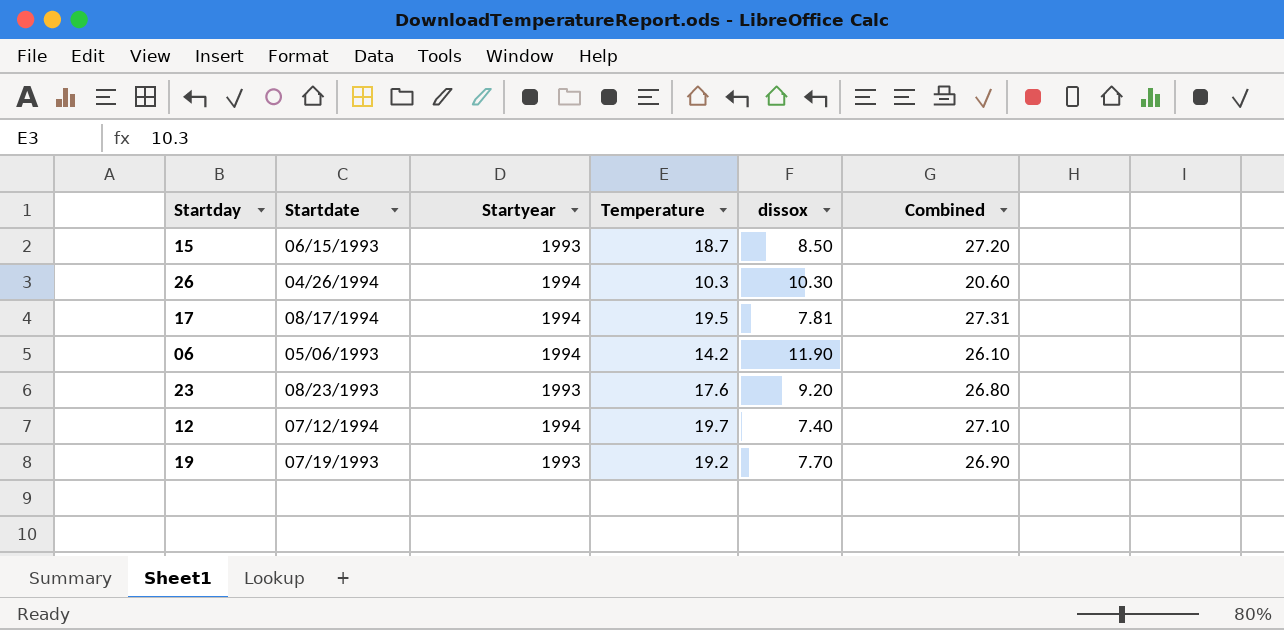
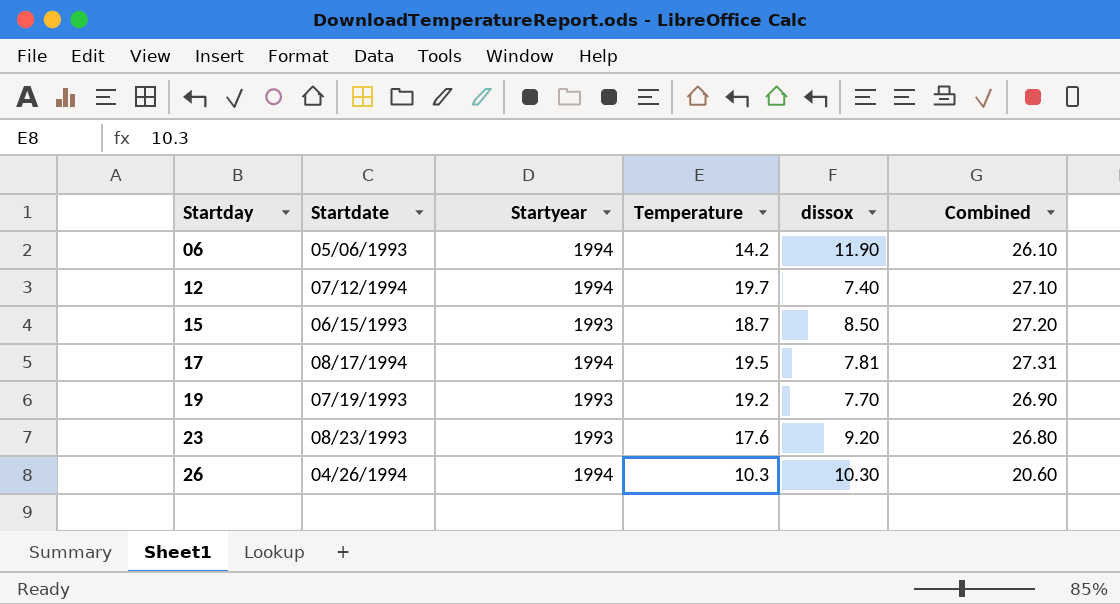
row order: none -> Startday ascending

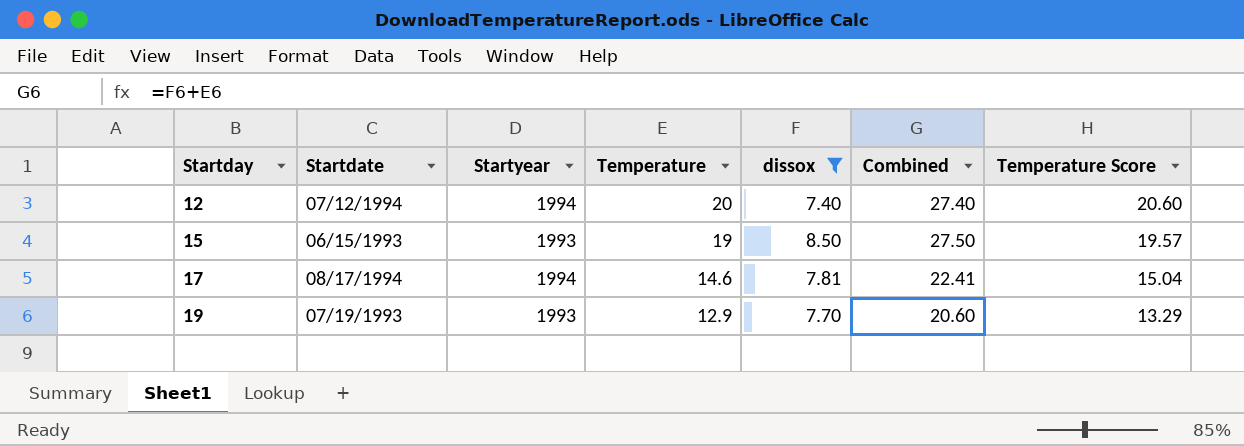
filter: none -> dissox <= 8.50
column Temperature Score | formula: none -> [Temperature] * 1.03
12 | Temperature: 19.7 -> 20
12 | Combined: 27.10 -> 27.40
15 | Temperature: 18.7 -> 19
15 | Combined: 27.20 -> 27.50
17 | Temperature: 19.5 -> 14.6
17 | Combined: 27.31 -> 22.41
19 | Temperature: 19.2 -> 12.9
19 | Combined: 26.90 -> 20.60

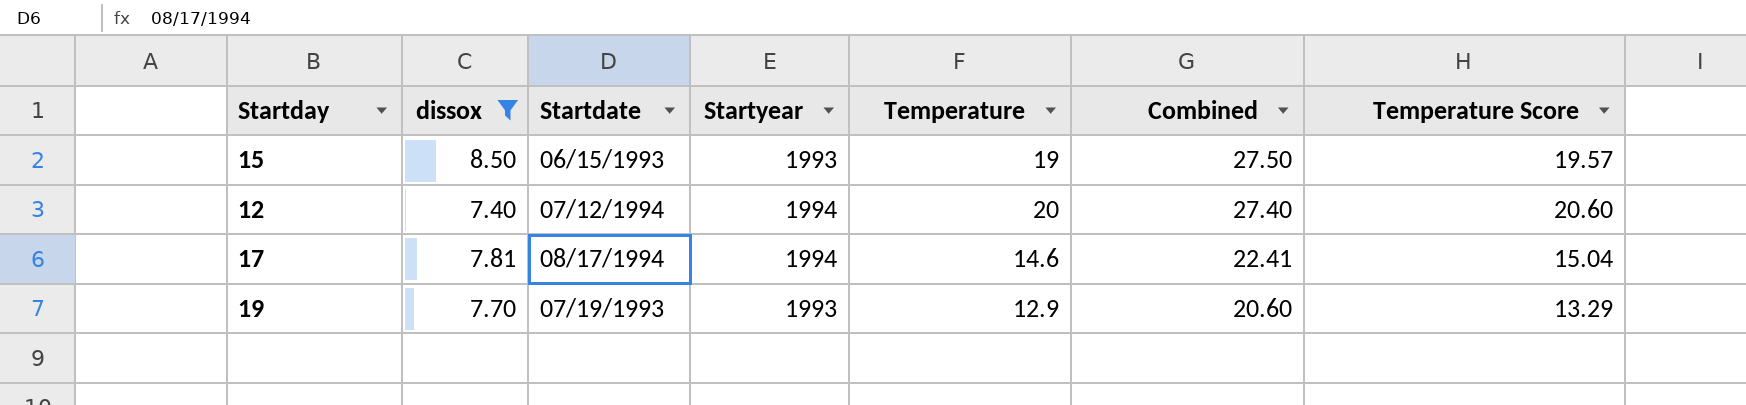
row order: Startday ascending -> Combined descending
column dissox | position: 5 -> 2

